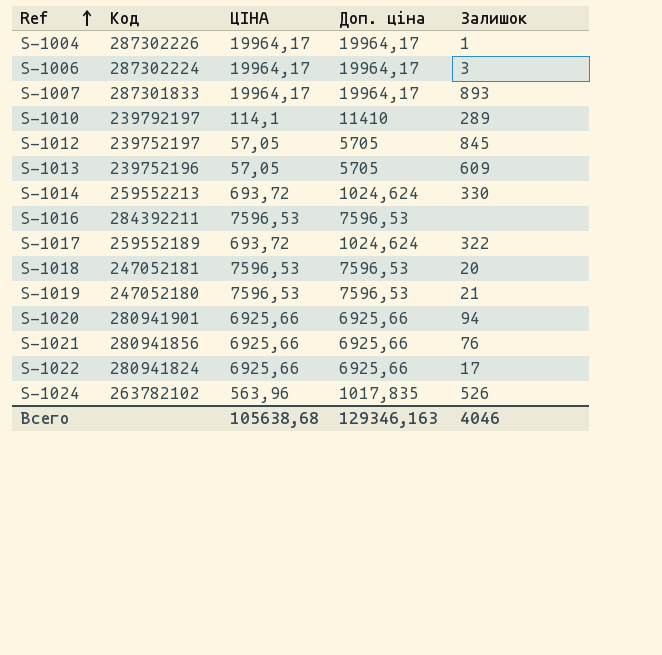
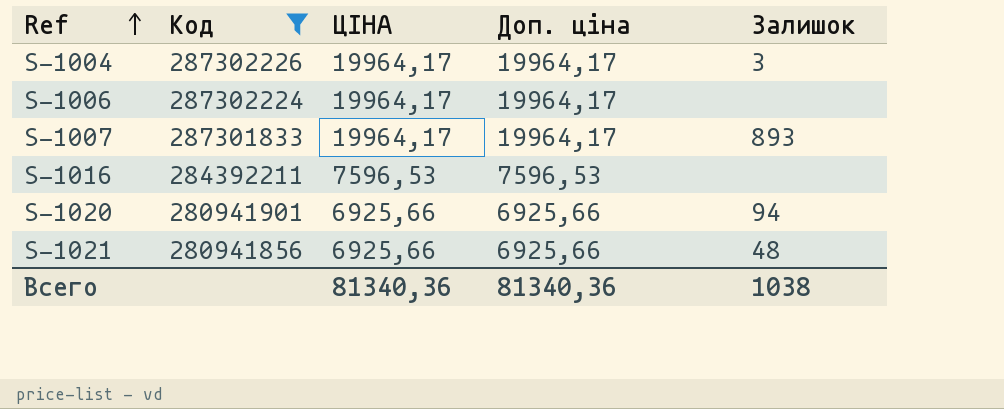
filter: none -> Код >= 280941856
S-1004 | Залишок: 1 -> 3
S-1006 | Залишок: 3 -> none
S-1021 | Залишок: 76 -> 48
Всего | ЦІНА: 105638,68 -> 81340,36
Всего | Доп. ціна: 129346,163 -> 81340,36
Всего | Залишок: 4046 -> 1038

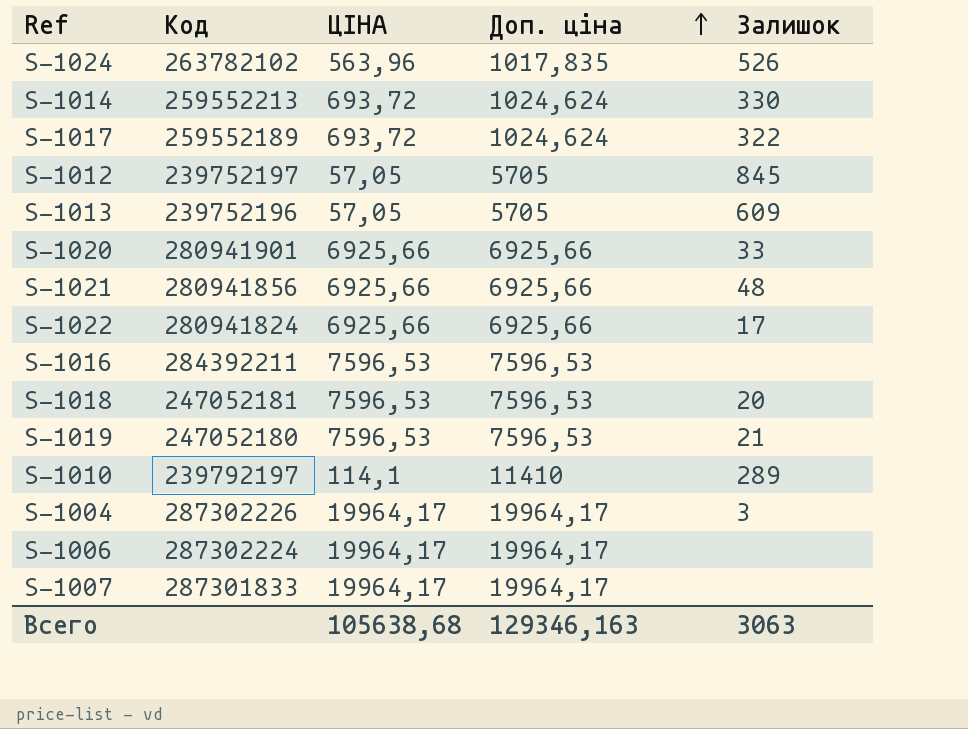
filter: Код >= 280941856 -> none
row order: Ref ascending -> Доп. ціна ascending
S-1020 | Залишок: 94 -> 33
S-1007 | Залишок: 893 -> none
Всего | ЦІНА: 81340,36 -> 105638,68
Всего | Доп. ціна: 81340,36 -> 129346,163
Всего | Залишок: 1038 -> 3063

